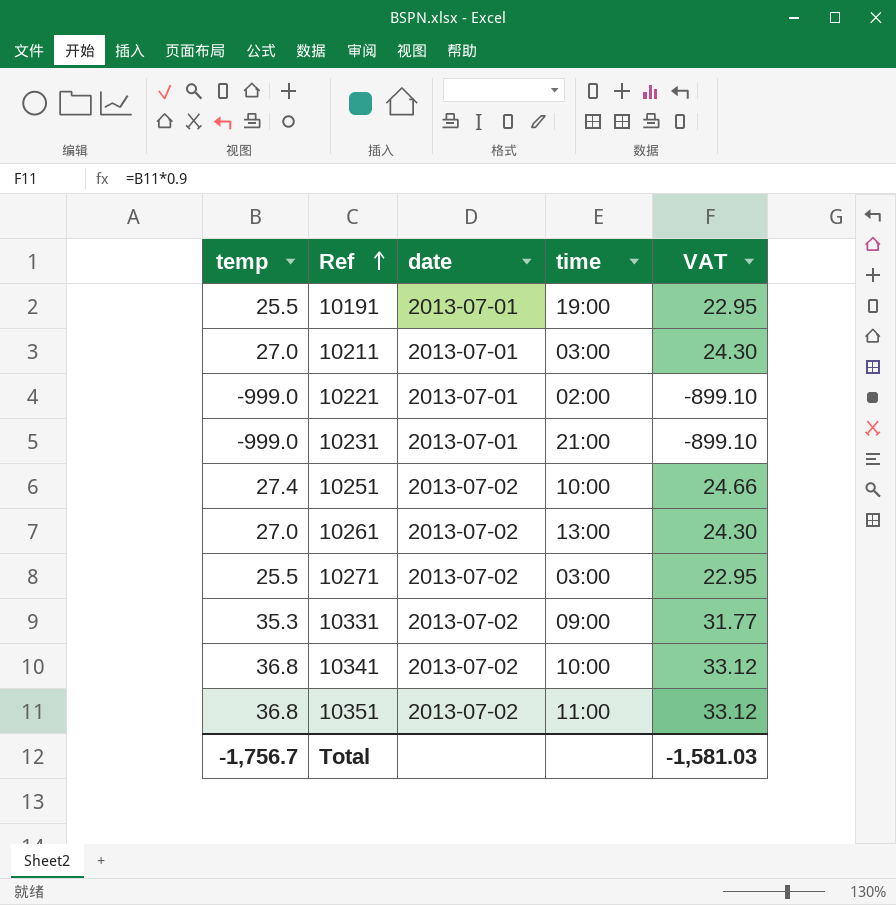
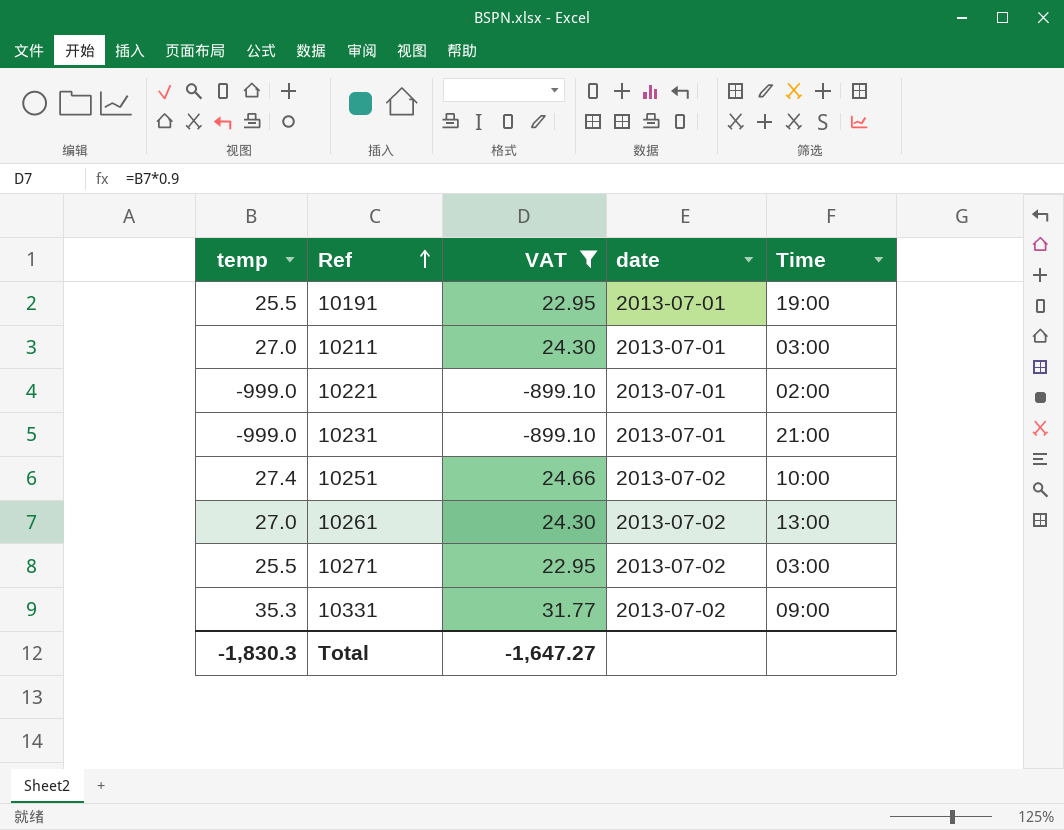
filter: none -> VAT != 33.12
column VAT | position: 5 -> 3
column name: time -> Time
Total | temp: -1,756.7 -> -1,830.3
Total | VAT: -1,581.03 -> -1,647.27

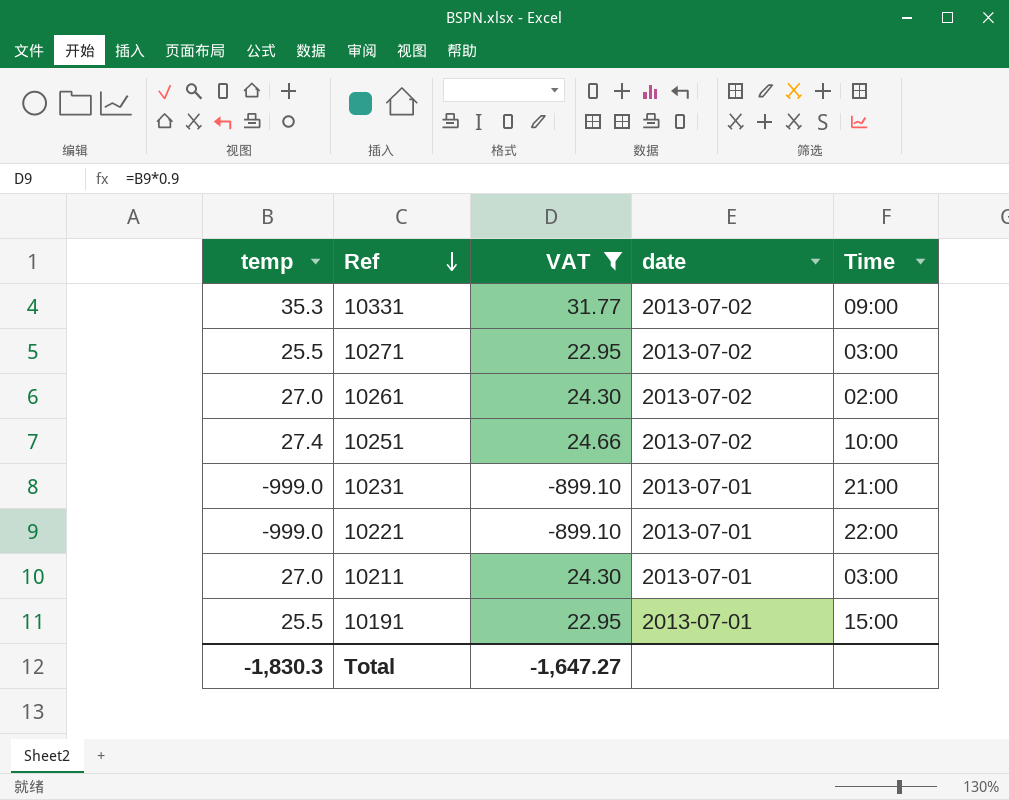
row order: Ref ascending -> Ref descending
10261 | Time: 13:00 -> 02:00
10221 | Time: 02:00 -> 22:00
10191 | Time: 19:00 -> 15:00

